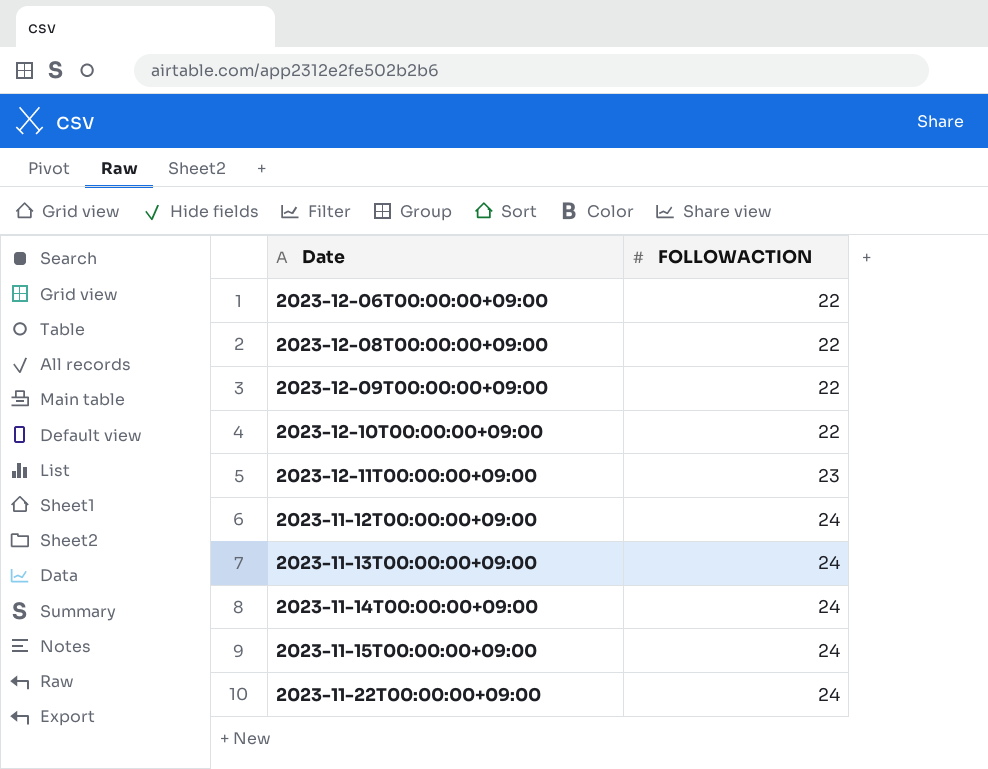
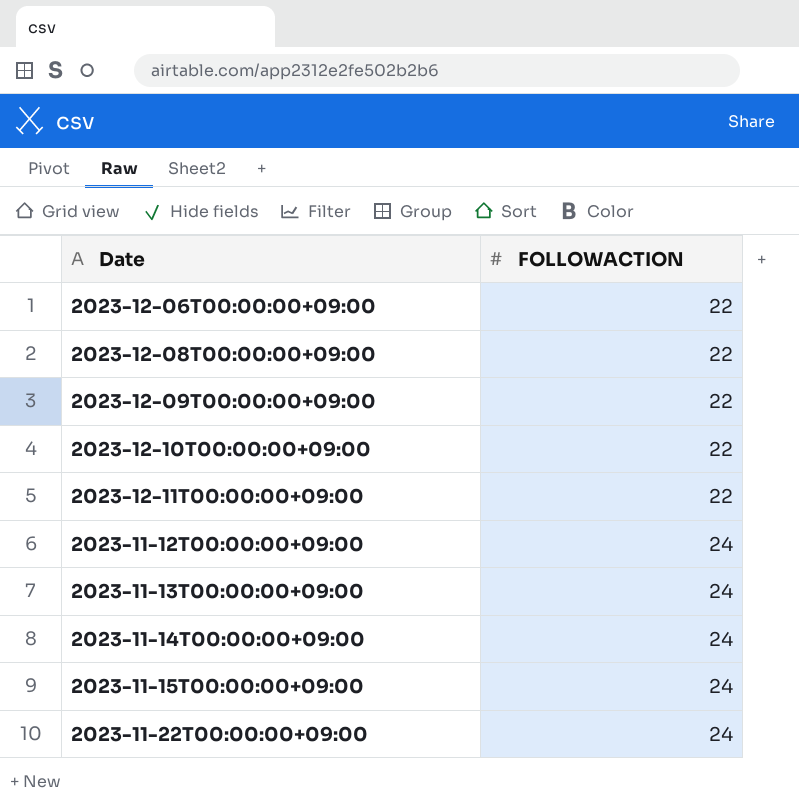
2023-12-11T00:00:00+09:00 | FOLLOWACTION: 23 -> 22

